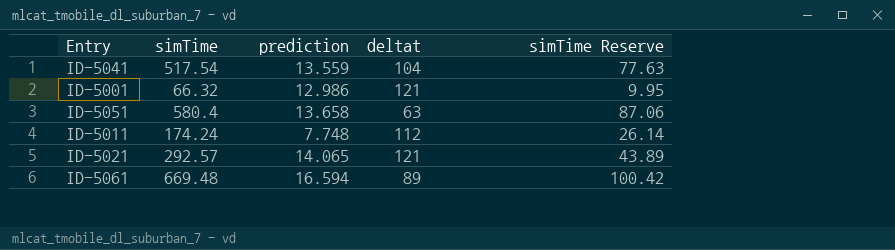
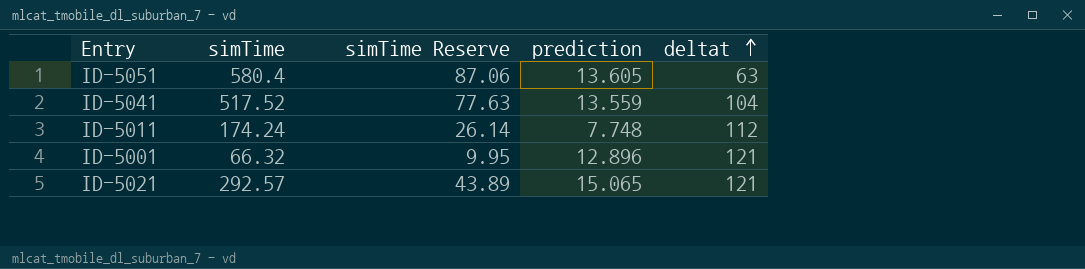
row order: none -> deltat ascending
column simTime Reserve | position: 5 -> 3
row ID-5061: 669.48 | 16.594 | 89 | 100.42 -> none
ID-5051 | prediction: 13.658 -> 13.605
ID-5041 | simTime: 517.54 -> 517.52
ID-5001 | prediction: 12.986 -> 12.896
ID-5021 | prediction: 14.065 -> 15.065

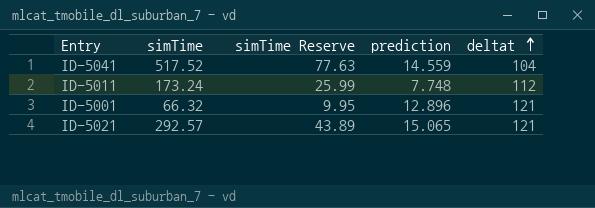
row ID-5051: 580.4 | 87.06 | 13.605 | 63 -> none
ID-5041 | prediction: 13.559 -> 14.559
ID-5011 | simTime: 174.24 -> 173.24
ID-5011 | simTime Reserve: 26.14 -> 25.99

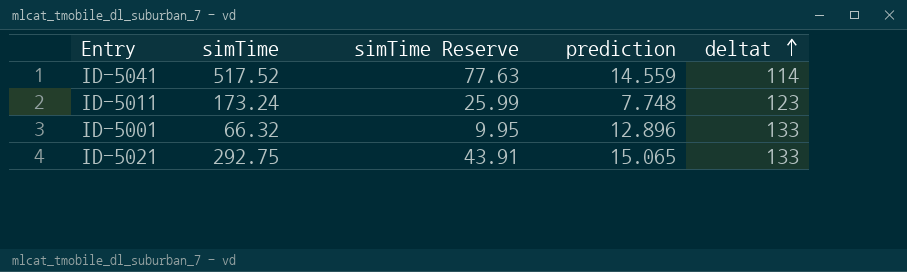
ID-5041 | deltat: 104 -> 114
ID-5011 | deltat: 112 -> 123
ID-5001 | deltat: 121 -> 133
ID-5021 | simTime: 292.57 -> 292.75
ID-5021 | simTime Reserve: 43.89 -> 43.91
ID-5021 | deltat: 121 -> 133

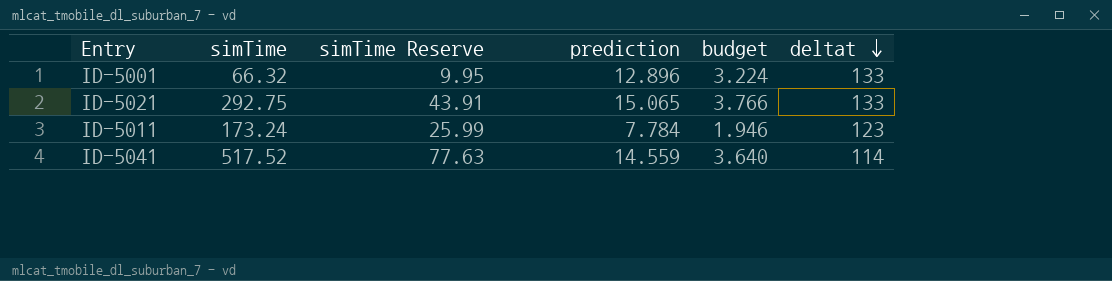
row order: deltat ascending -> deltat descending
column budget | formula: none -> [prediction] * 0.25
ID-5011 | prediction: 7.748 -> 7.784

